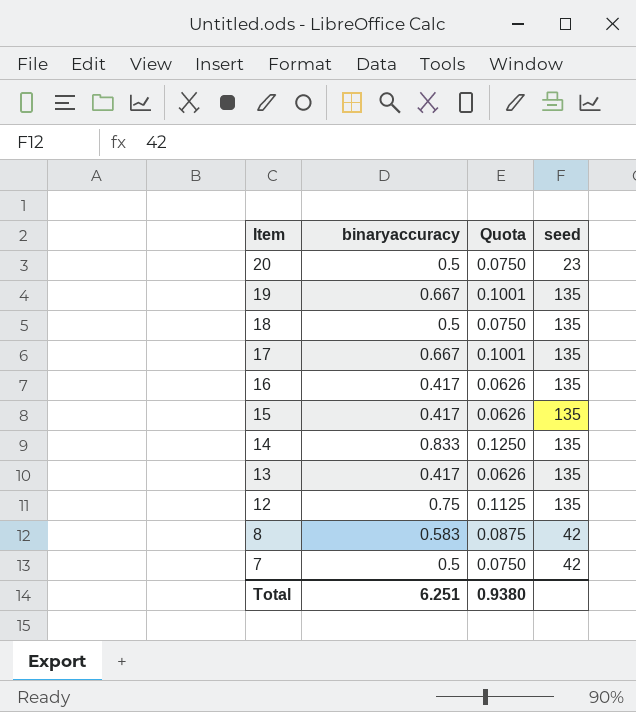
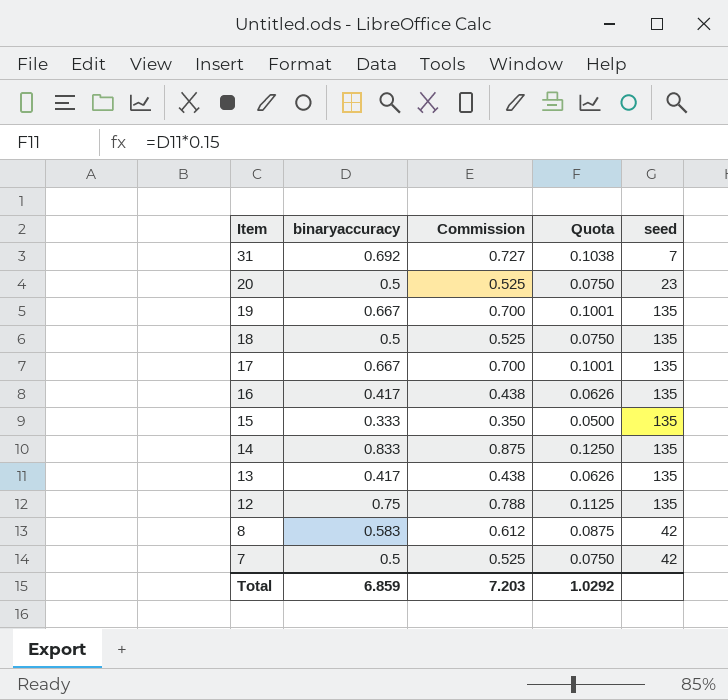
column Commission | formula: none -> [binaryaccuracy] * 1.05
row 31: none -> 0.692 | 0.727 | 0.1038 | 7
15 | binaryaccuracy: 0.417 -> 0.333
15 | Quota: 0.0626 -> 0.0500
Total | binaryaccuracy: 6.251 -> 6.859
Total | Quota: 0.9380 -> 1.0292

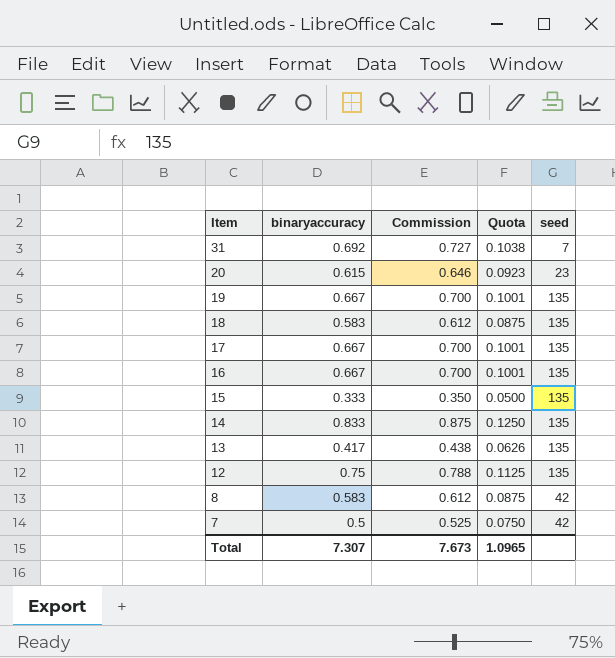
20 | binaryaccuracy: 0.5 -> 0.615
20 | Commission: 0.525 -> 0.646
20 | Quota: 0.0750 -> 0.0923
18 | binaryaccuracy: 0.5 -> 0.583
18 | Commission: 0.525 -> 0.612
18 | Quota: 0.0750 -> 0.0875
16 | binaryaccuracy: 0.417 -> 0.667
16 | Commission: 0.438 -> 0.700
16 | Quota: 0.0626 -> 0.1001
Total | binaryaccuracy: 6.859 -> 7.307
Total | Commission: 7.203 -> 7.673
Total | Quota: 1.0292 -> 1.0965

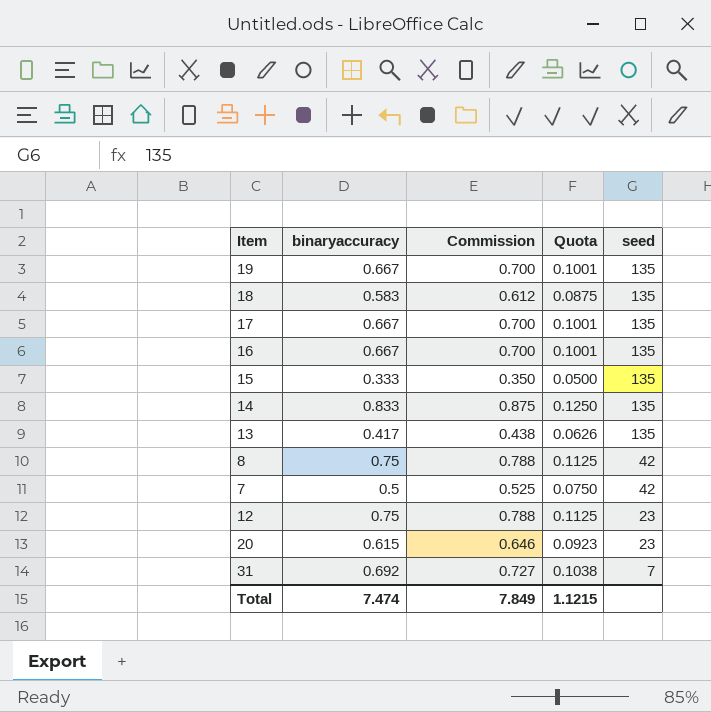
row order: Item descending -> seed descending
8 | binaryaccuracy: 0.583 -> 0.75
8 | Commission: 0.612 -> 0.788
8 | Quota: 0.0875 -> 0.1125
12 | seed: 135 -> 23
Total | binaryaccuracy: 7.307 -> 7.474
Total | Commission: 7.673 -> 7.849
Total | Quota: 1.0965 -> 1.1215

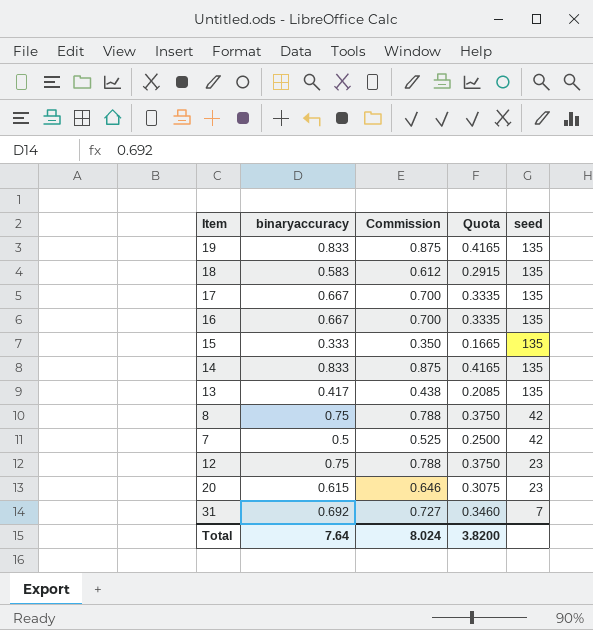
column Quota | formula: [binaryaccuracy] * 0.15 -> [binaryaccuracy] * 0.5
19 | binaryaccuracy: 0.667 -> 0.833
19 | Commission: 0.700 -> 0.875
Total | binaryaccuracy: 7.474 -> 7.64
Total | Commission: 7.849 -> 8.024
Total | Quota: 1.1215 -> 3.8200

